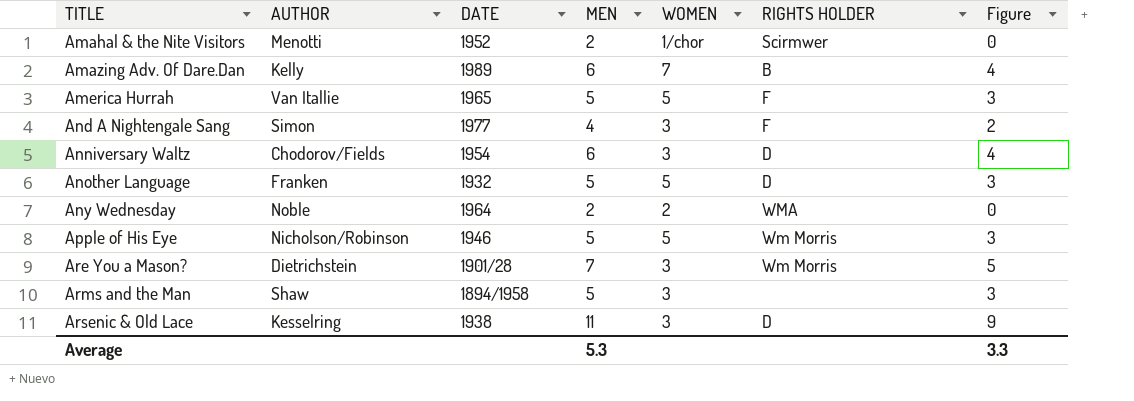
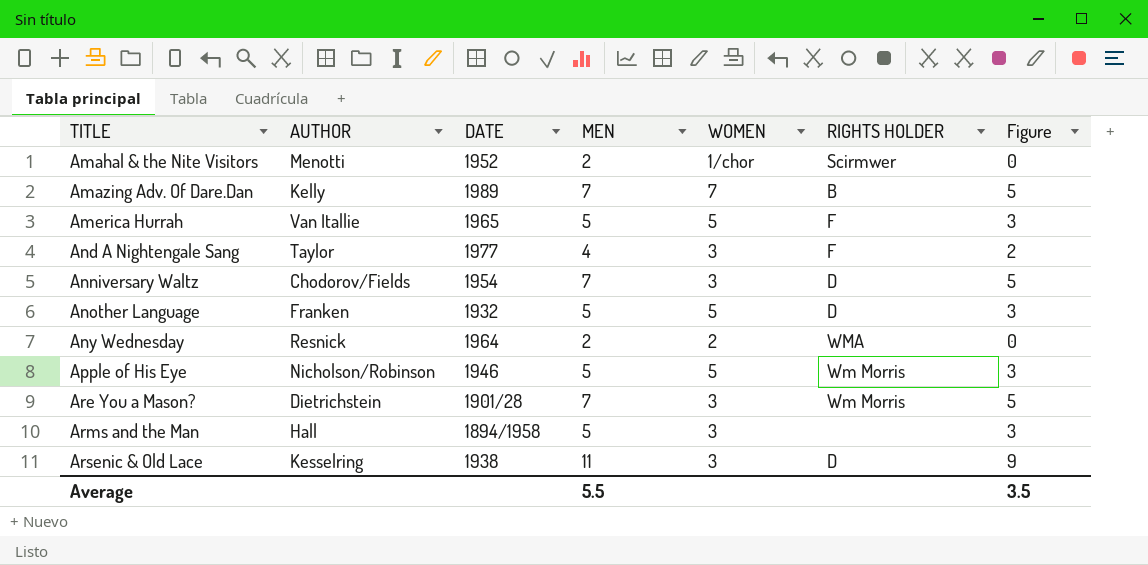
Amazing Adv. Of Dare.Dan | MEN: 6 -> 7
Amazing Adv. Of Dare.Dan | Figure: 4 -> 5
And A Nightengale Sang | AUTHOR: Simon -> Taylor
Anniversary Waltz | MEN: 6 -> 7
Anniversary Waltz | Figure: 4 -> 5
Any Wednesday | AUTHOR: Noble -> Resnick
Arms and the Man | AUTHOR: Shaw -> Hall
Average | MEN: 5.3 -> 5.5
Average | Figure: 3.3 -> 3.5

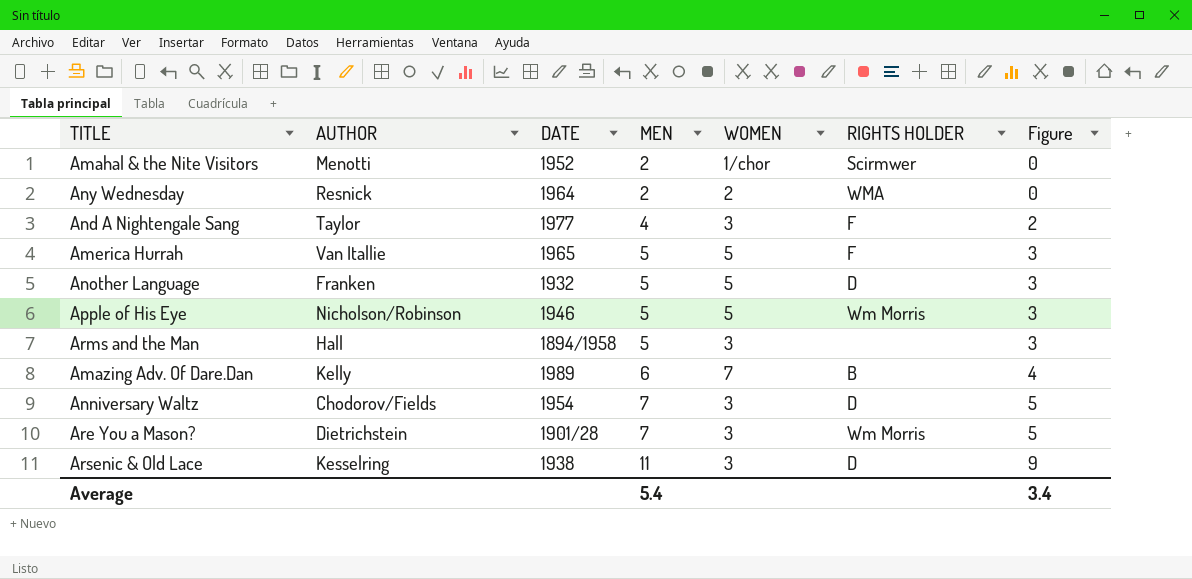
row order: TITLE ascending -> MEN ascending
Amazing Adv. Of Dare.Dan | MEN: 7 -> 6
Amazing Adv. Of Dare.Dan | Figure: 5 -> 4
Average | MEN: 5.5 -> 5.4
Average | Figure: 3.5 -> 3.4

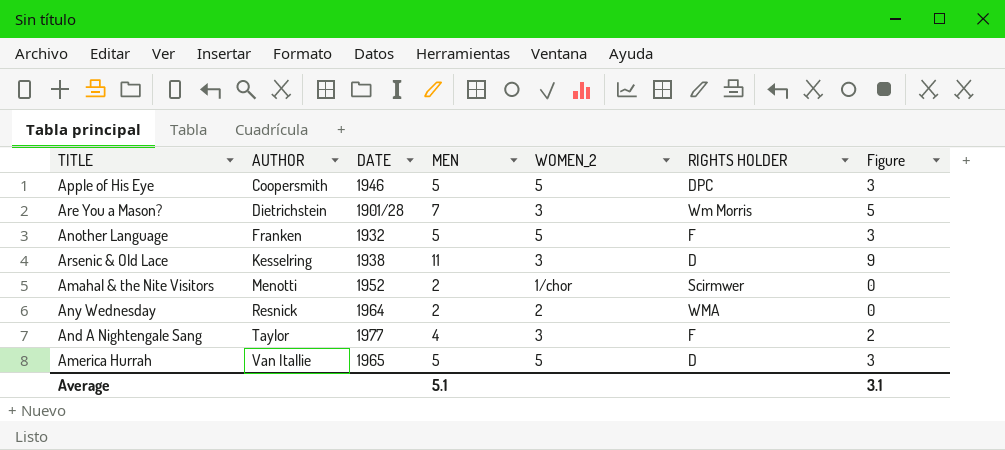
row order: MEN ascending -> AUTHOR ascending
column name: WOMEN -> WOMEN_2
row Arms and the Man: Hall | 1894/1958 | 5 | 3 | none | 3 -> none
row Amazing Adv. Of Dare.Dan: Kelly | 1989 | 6 | 7 | B | 4 -> none
row Anniversary Waltz: Chodorov/Fields | 1954 | 7 | 3 | D | 5 -> none
Apple of His Eye | AUTHOR: Nicholson/Robinson -> Coopersmith
Apple of His Eye | RIGHTS HOLDER: Wm Morris -> DPC
Another Language | RIGHTS HOLDER: D -> F
America Hurrah | RIGHTS HOLDER: F -> D
Average | MEN: 5.4 -> 5.1
Average | Figure: 3.4 -> 3.1

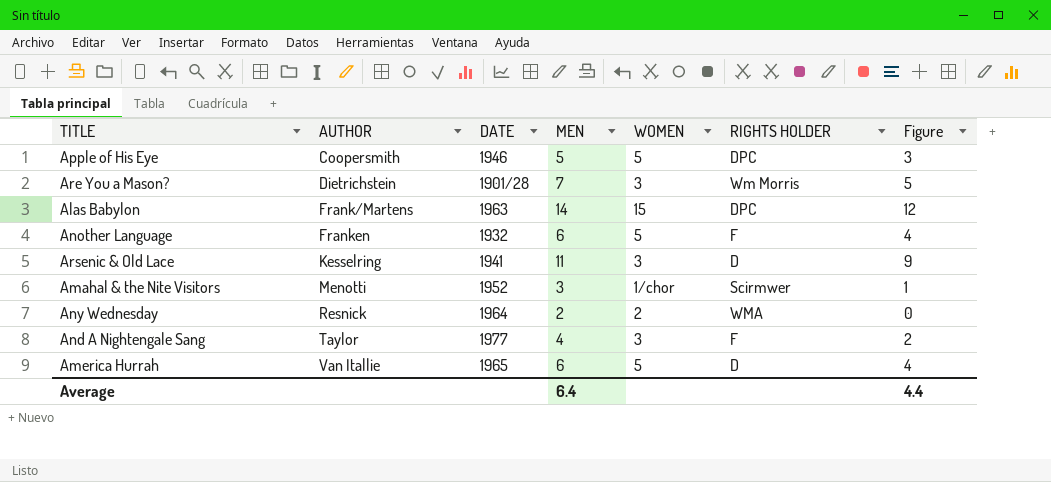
column name: WOMEN_2 -> WOMEN
row Alas Babylon: none -> Frank/Martens | 1963 | 14 | 15 | DPC | 12
Another Language | MEN: 5 -> 6
Another Language | Figure: 3 -> 4
Arsenic & Old Lace | DATE: 1938 -> 1941
Amahal & the Nite Visitors | MEN: 2 -> 3
Amahal & the Nite Visitors | Figure: 0 -> 1
America Hurrah | MEN: 5 -> 6
America Hurrah | Figure: 3 -> 4
Average | MEN: 5.1 -> 6.4
Average | Figure: 3.1 -> 4.4

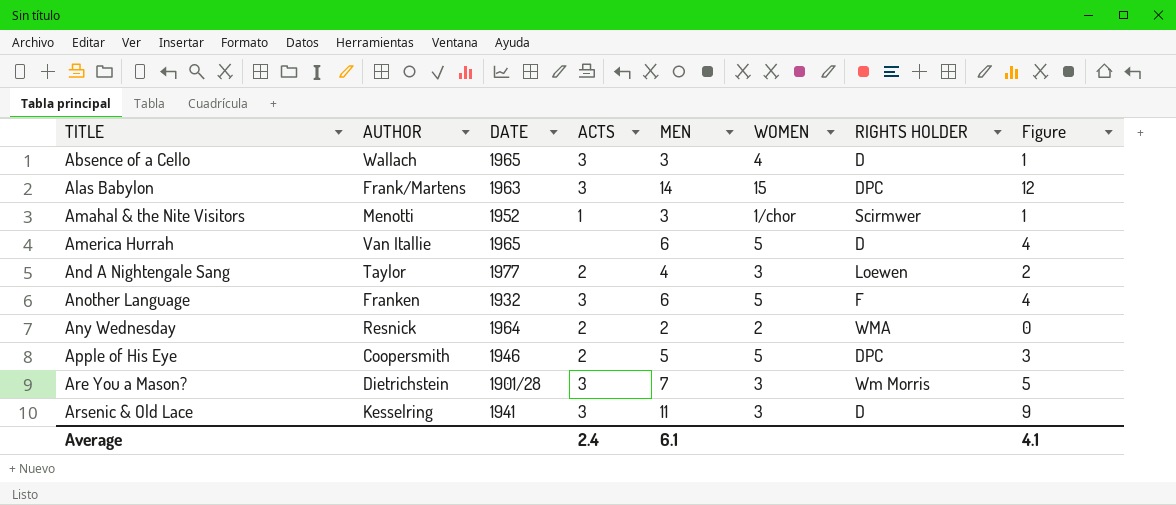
row order: AUTHOR ascending -> TITLE ascending
column ACTS | position: none -> 4
row Absence of a Cello: none -> Wallach | 1965 | 3 | 3 | 4 | D | 1
And A Nightengale Sang | RIGHTS HOLDER: F -> Loewen
Average | MEN: 6.4 -> 6.1
Average | Figure: 4.4 -> 4.1

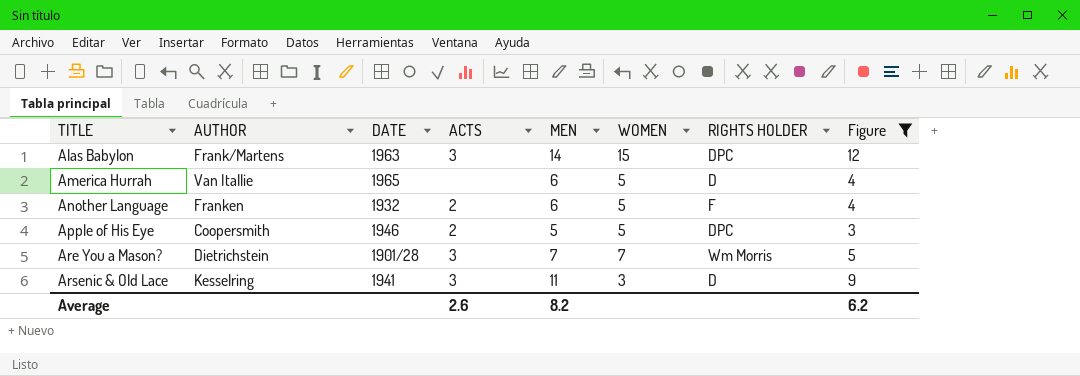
filter: none -> Figure >= 3
Another Language | ACTS: 3 -> 2
Are You a Mason? | WOMEN: 3 -> 7
Average | ACTS: 2.4 -> 2.6
Average | MEN: 6.1 -> 8.2
Average | Figure: 4.1 -> 6.2

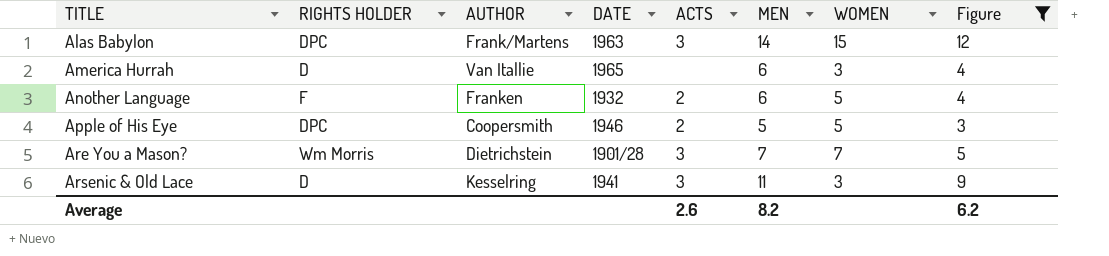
column RIGHTS HOLDER | position: 7 -> 2
America Hurrah | WOMEN: 5 -> 3

